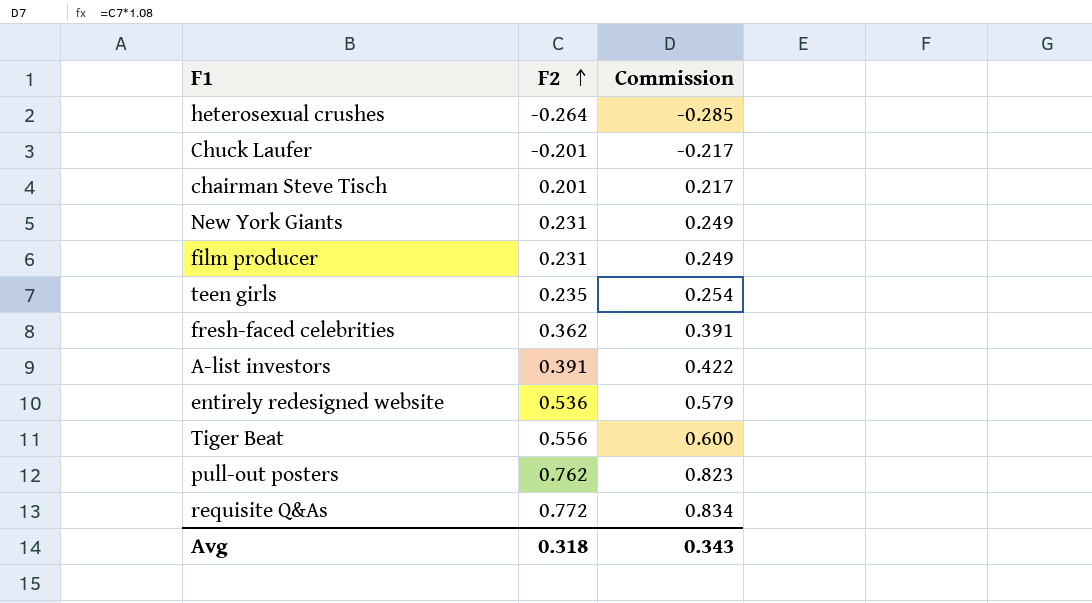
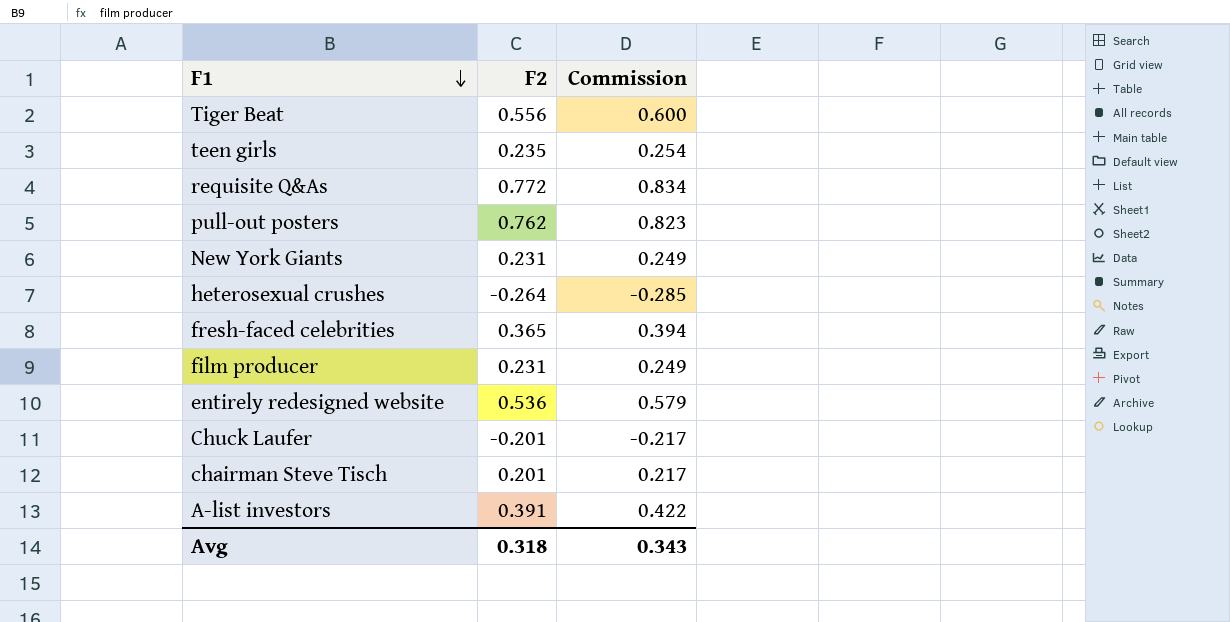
row order: F2 ascending -> F1 descending
fresh-faced celebrities | F2: 0.362 -> 0.365
fresh-faced celebrities | Commission: 0.391 -> 0.394

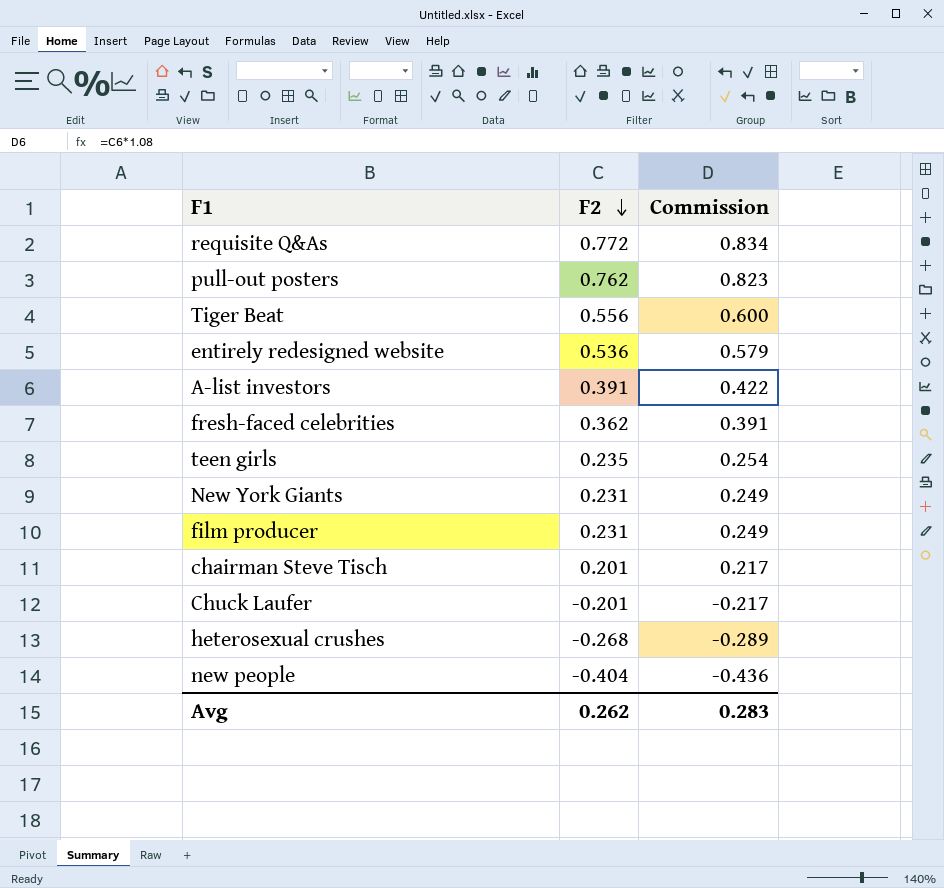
row order: F1 descending -> F2 descending
fresh-faced celebrities | F2: 0.365 -> 0.362
fresh-faced celebrities | Commission: 0.394 -> 0.391
heterosexual crushes | F2: -0.264 -> -0.268
heterosexual crushes | Commission: -0.285 -> -0.289
row new people: none -> -0.404 | -0.436
Avg | F2: 0.318 -> 0.262
Avg | Commission: 0.343 -> 0.283

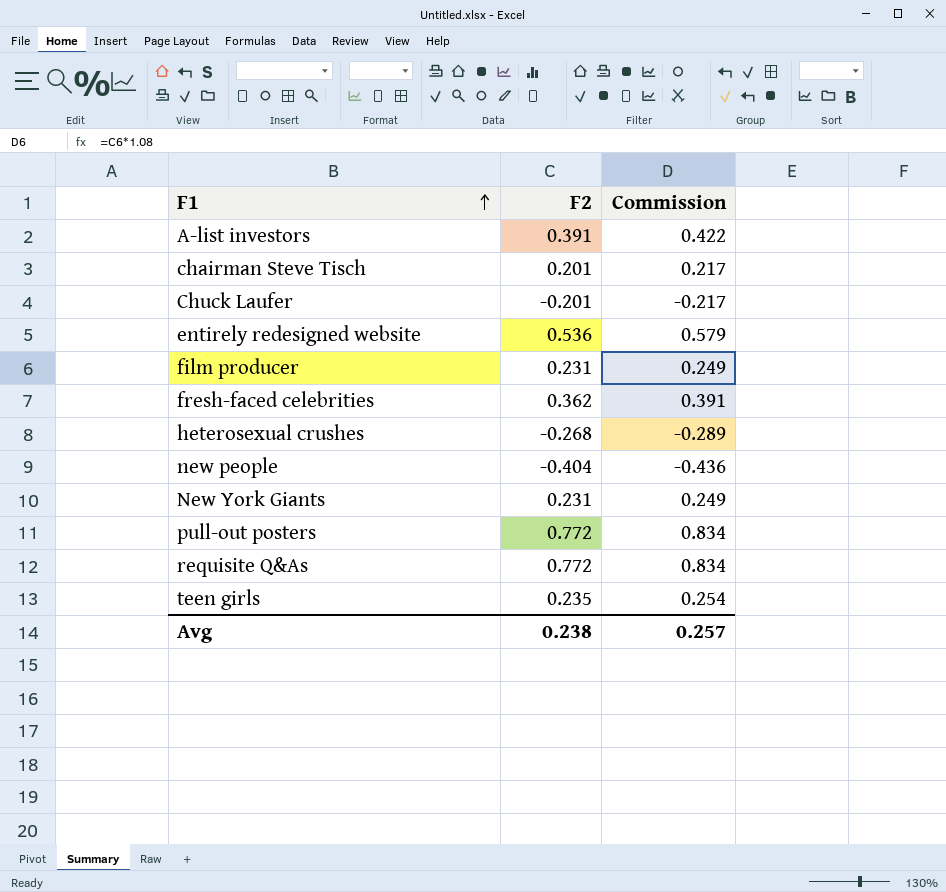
row order: F2 descending -> F1 ascending
row Tiger Beat: 0.556 | 0.600 -> none
pull-out posters | F2: 0.762 -> 0.772
pull-out posters | Commission: 0.823 -> 0.834
Avg | F2: 0.262 -> 0.238
Avg | Commission: 0.283 -> 0.257

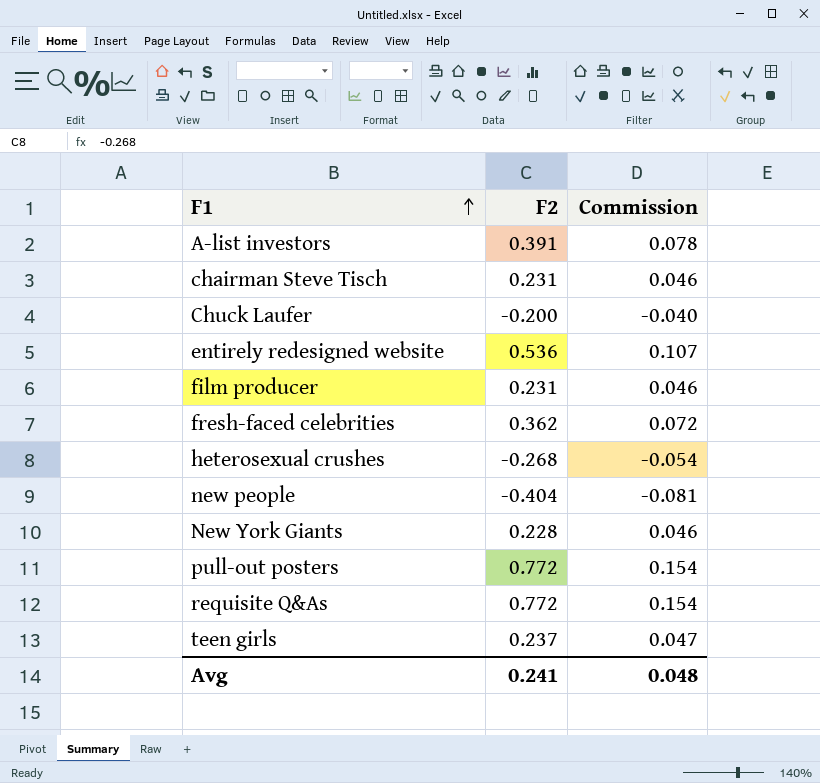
column Commission | formula: [F2] * 1.08 -> [F2] * 0.2
chairman Steve Tisch | F2: 0.201 -> 0.231
Chuck Laufer | F2: -0.201 -> -0.200
New York Giants | F2: 0.231 -> 0.228
teen girls | F2: 0.235 -> 0.237
Avg | F2: 0.238 -> 0.241
Avg | Commission: 0.257 -> 0.048

